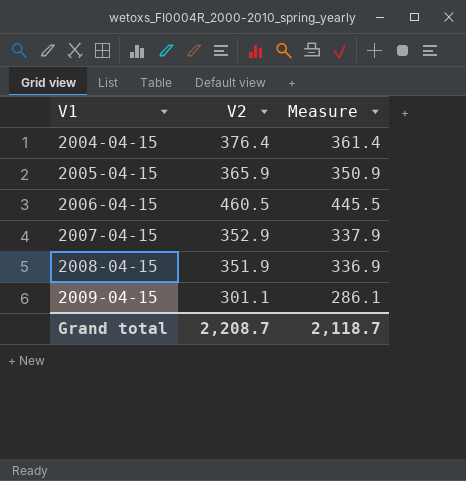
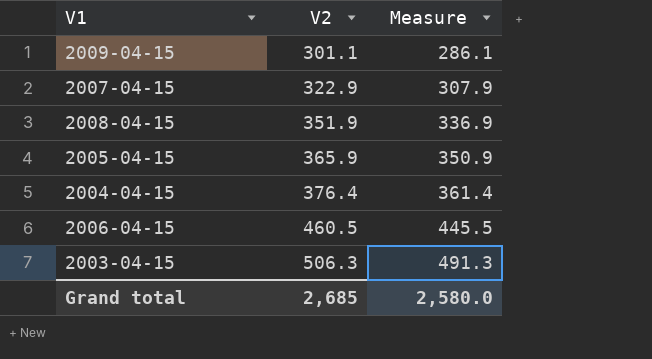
row order: V1 ascending -> V2 ascending
2007-04-15 | V2: 352.9 -> 322.9
2007-04-15 | Measure: 337.9 -> 307.9
row 2003-04-15: none -> 506.3 | 491.3
Grand total | V2: 2,208.7 -> 2,685
Grand total | Measure: 2,118.7 -> 2,580.0

